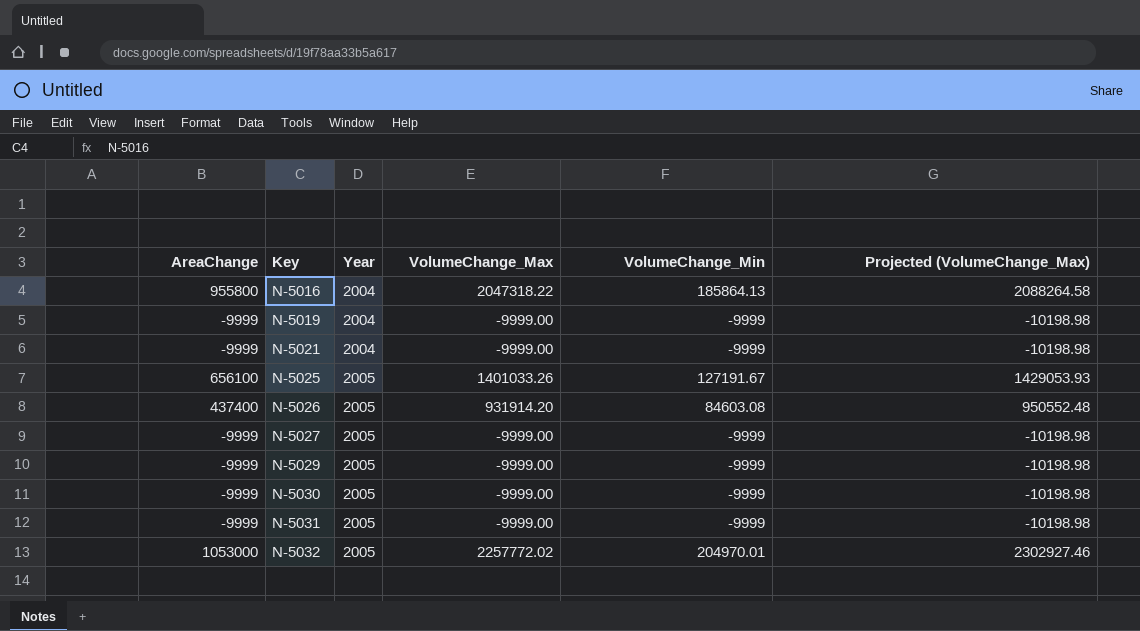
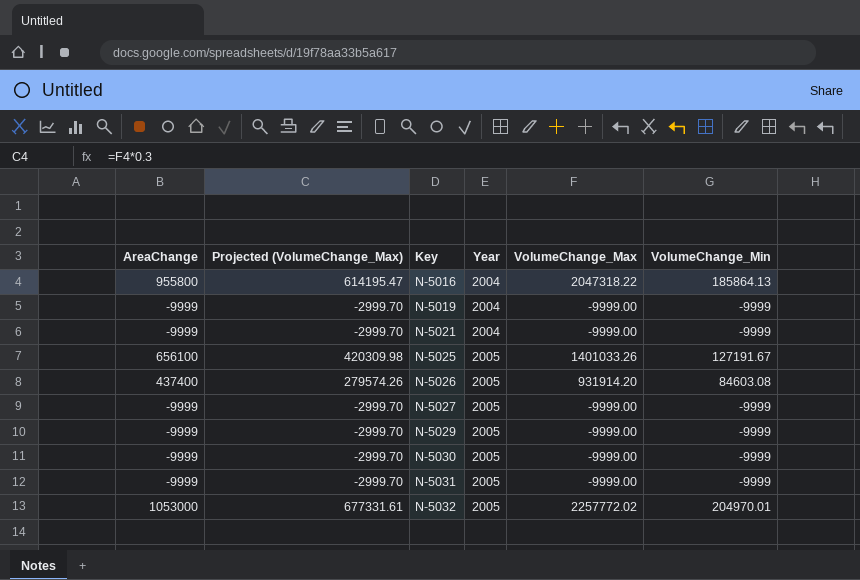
column Projected (VolumeChange_Max) | formula: [VolumeChange_Max] * 1.02 -> [VolumeChange_Max] * 0.3
column Projected (VolumeChange_Max) | position: 6 -> 2

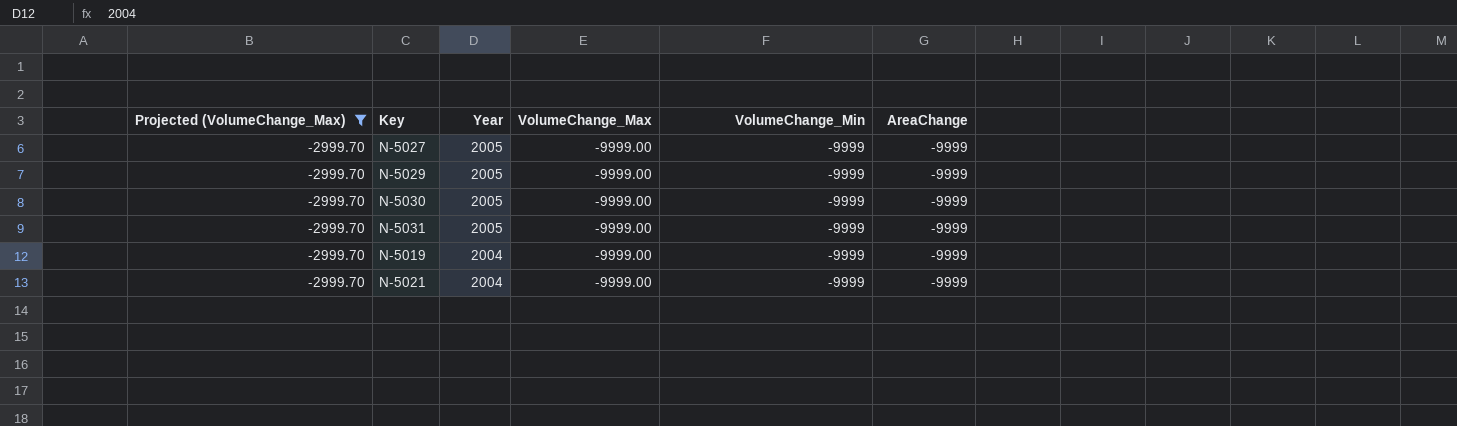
filter: none -> Projected (VolumeChange_Max) = -2999.70
row order: Key ascending -> Year descending
column AreaChange | position: 1 -> 6

